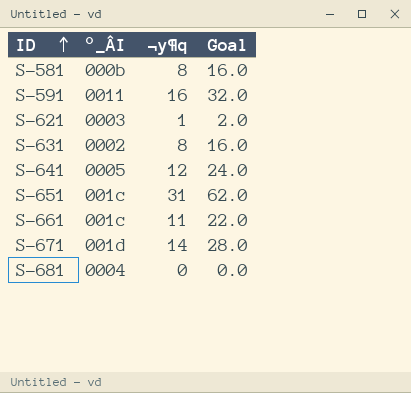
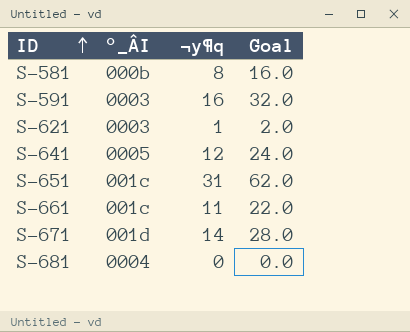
row S-631: 0002 | 8 | 16.0 -> none
S-591 | °_ÂI: 0011 -> 0003

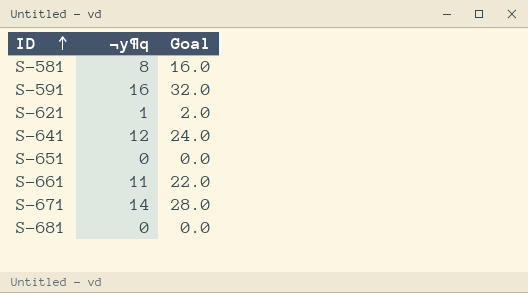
column °_ÂI | position: 2 -> none
S-651 | ¬y¶q: 31 -> 0
S-651 | Goal: 62.0 -> 0.0

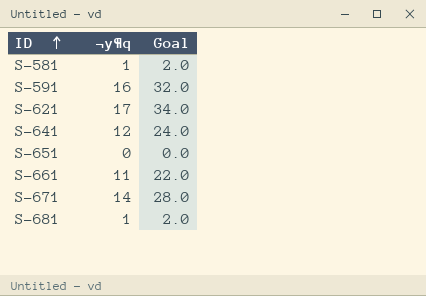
S-581 | ¬y¶q: 8 -> 1
S-581 | Goal: 16.0 -> 2.0
S-621 | ¬y¶q: 1 -> 17
S-621 | Goal: 2.0 -> 34.0
S-681 | ¬y¶q: 0 -> 1
S-681 | Goal: 0.0 -> 2.0

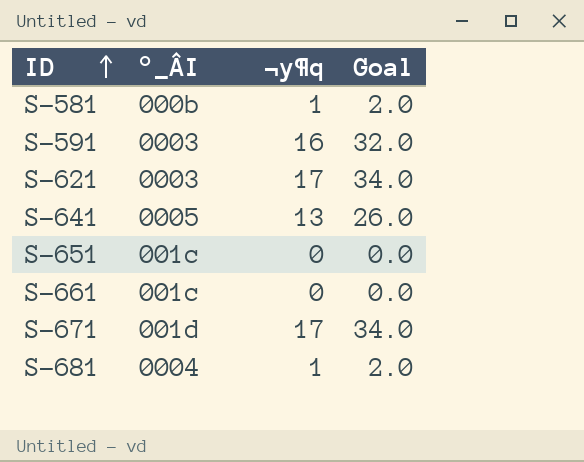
column °_ÂI | position: none -> 2
S-641 | ¬y¶q: 12 -> 13
S-641 | Goal: 24.0 -> 26.0
S-661 | ¬y¶q: 11 -> 0
S-661 | Goal: 22.0 -> 0.0
S-671 | ¬y¶q: 14 -> 17
S-671 | Goal: 28.0 -> 34.0

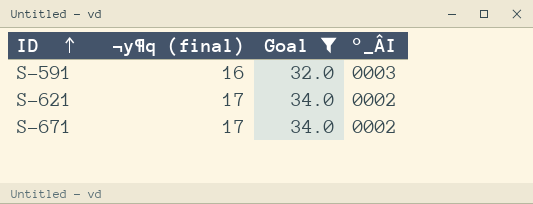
filter: none -> Goal >= 32.0
column name: ¬y¶q -> ¬y¶q (final)
column °_ÂI | position: 2 -> 4
S-621 | °_ÂI: 0003 -> 0002
S-671 | °_ÂI: 001d -> 0002

